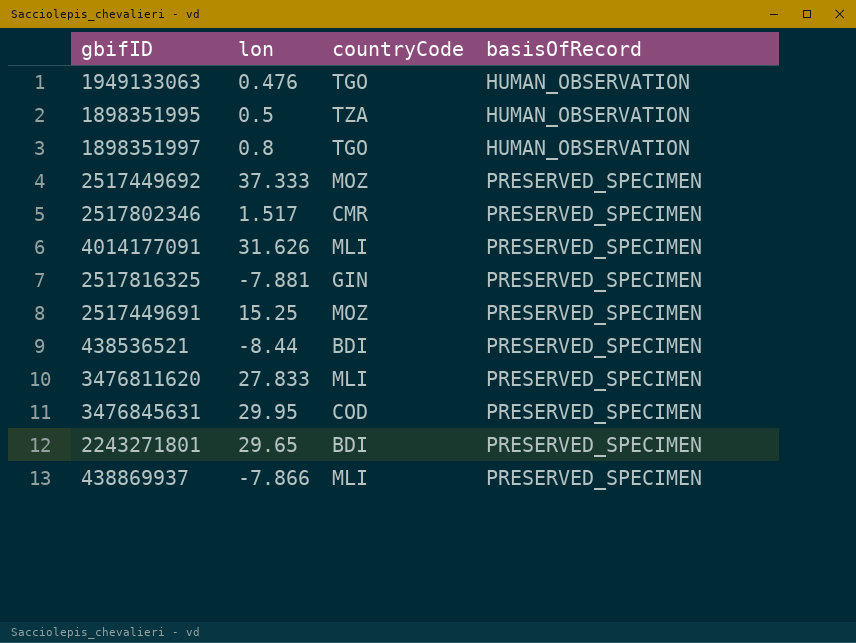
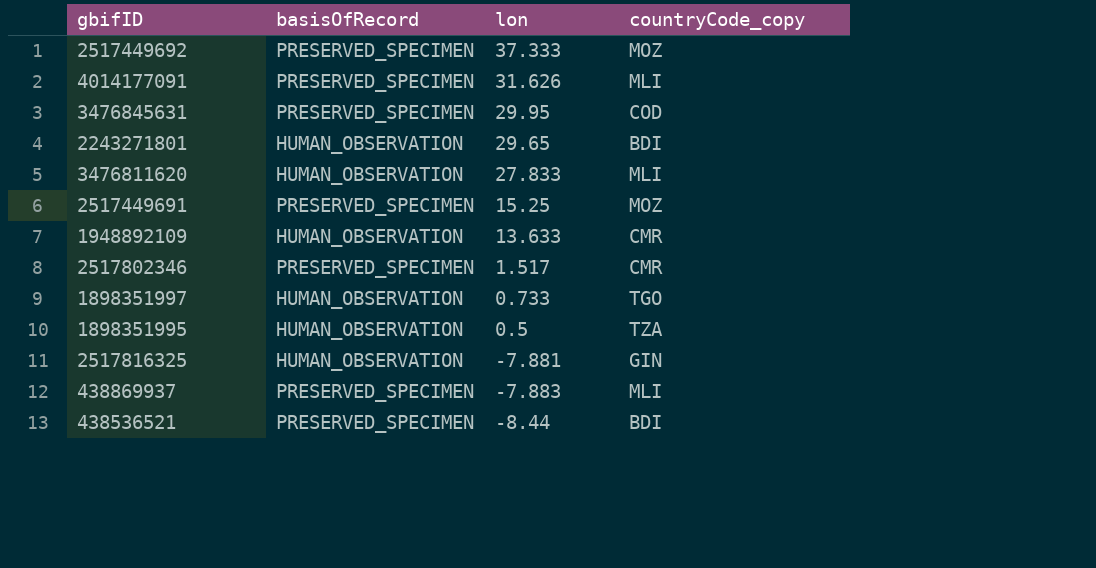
row order: basisOfRecord ascending -> lon descending
column basisOfRecord | position: 4 -> 2
column name: countryCode -> countryCode_copy
row 1949133063: 0.476 | TGO | HUMAN_OBSERVATION -> none
2243271801 | basisOfRecord: PRESERVED_SPECIMEN -> HUMAN_OBSERVATION
3476811620 | basisOfRecord: PRESERVED_SPECIMEN -> HUMAN_OBSERVATION
row 1948892109: none -> HUMAN_OBSERVATION | 13.633 | CMR
1898351997 | lon: 0.8 -> 0.733
2517816325 | basisOfRecord: PRESERVED_SPECIMEN -> HUMAN_OBSERVATION
438869937 | lon: -7.866 -> -7.883

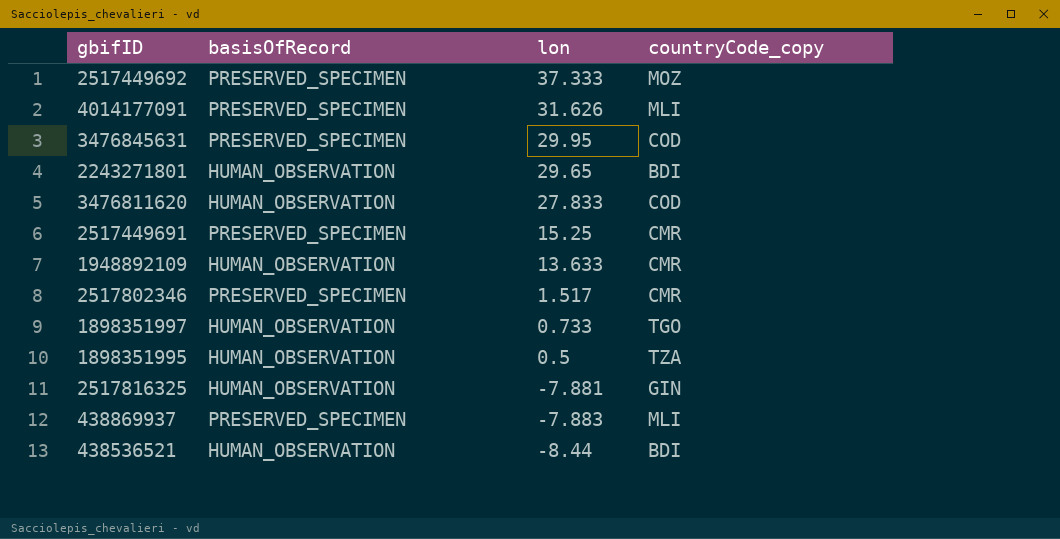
3476811620 | countryCode_copy: MLI -> COD
2517449691 | countryCode_copy: MOZ -> CMR
438536521 | basisOfRecord: PRESERVED_SPECIMEN -> HUMAN_OBSERVATION

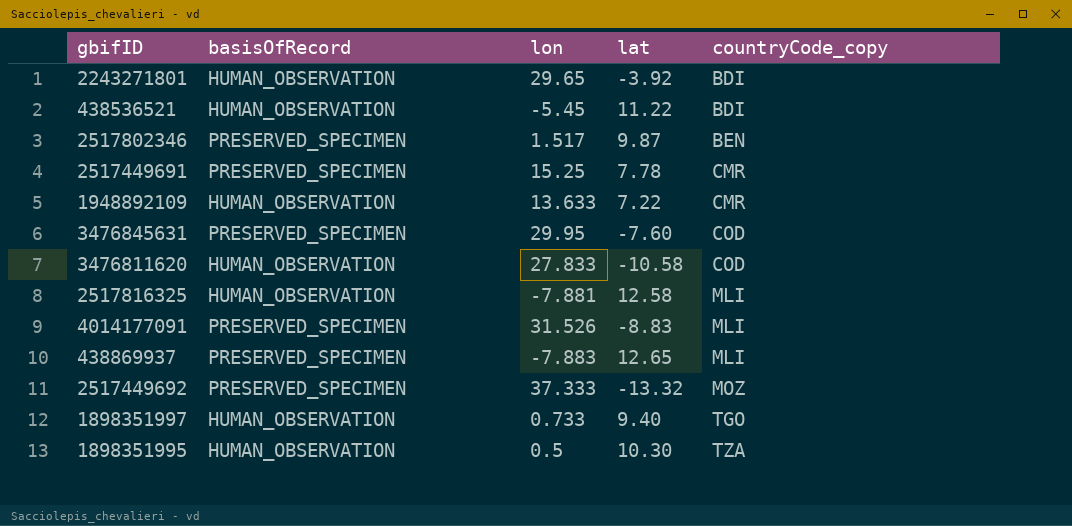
row order: lon descending -> countryCode_copy ascending
column lat | position: none -> 4
438536521 | lon: -8.44 -> -5.45
2517802346 | countryCode_copy: CMR -> BEN
2517816325 | countryCode_copy: GIN -> MLI
4014177091 | lon: 31.626 -> 31.526

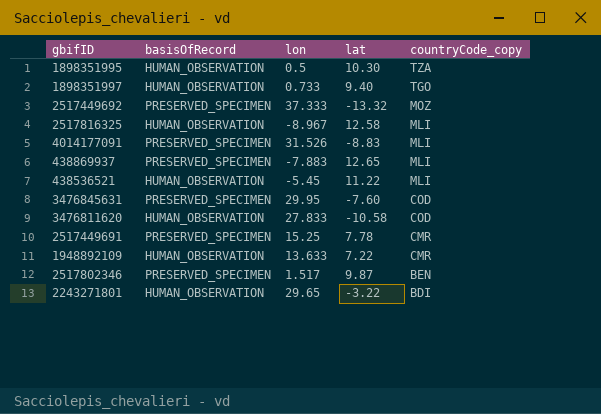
row order: countryCode_copy ascending -> countryCode_copy descending
2517816325 | lon: -7.881 -> -8.967
438536521 | countryCode_copy: BDI -> MLI
2243271801 | lat: -3.92 -> -3.22

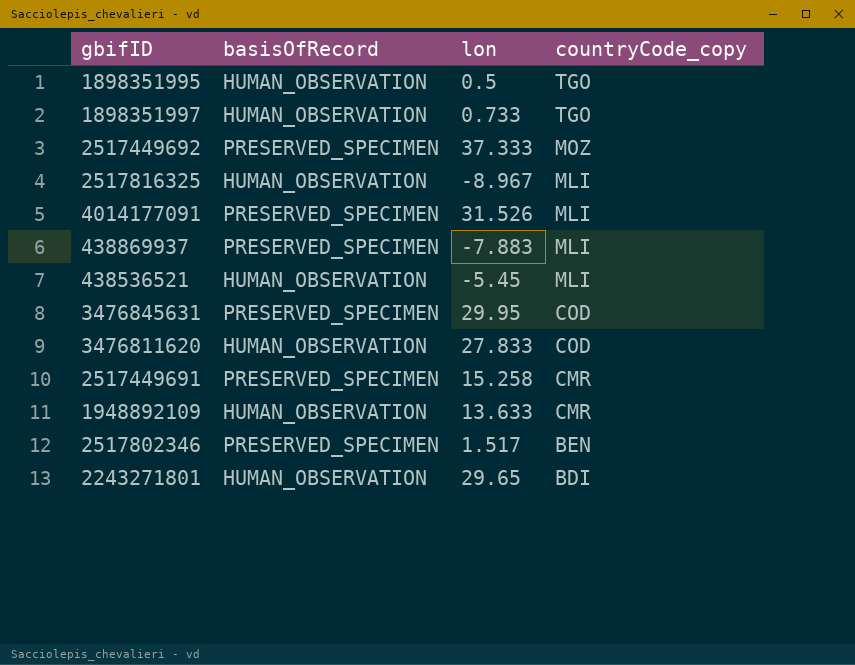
column lat | position: 4 -> none
1898351995 | countryCode_copy: TZA -> TGO
2517449691 | lon: 15.25 -> 15.258

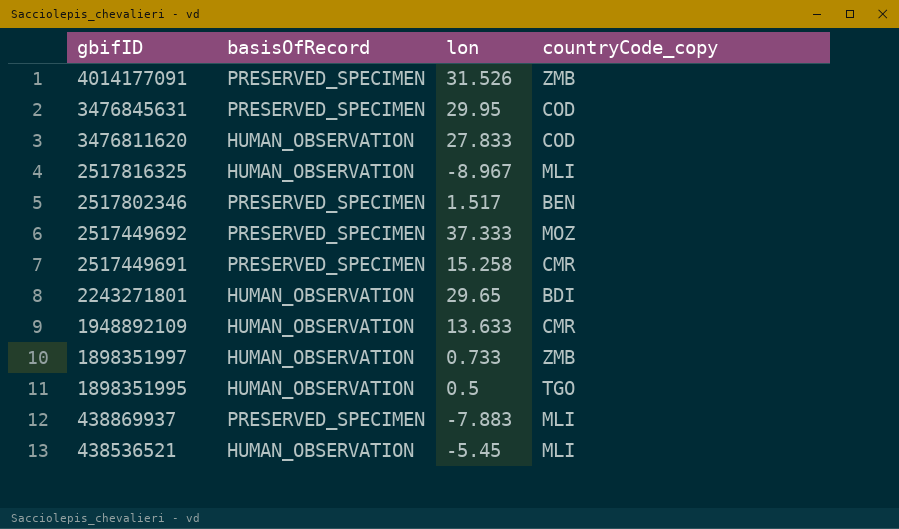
row order: countryCode_copy descending -> gbifID descending
4014177091 | countryCode_copy: MLI -> ZMB
1898351997 | countryCode_copy: TGO -> ZMB

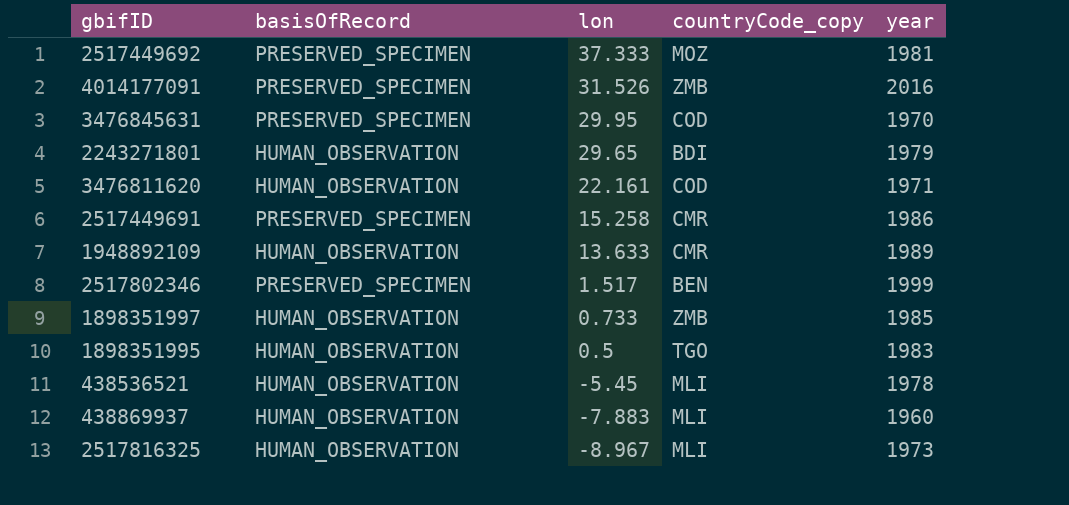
row order: gbifID descending -> lon descending
column year | position: none -> 5
3476811620 | lon: 27.833 -> 22.161
438869937 | basisOfRecord: PRESERVED_SPECIMEN -> HUMAN_OBSERVATION

